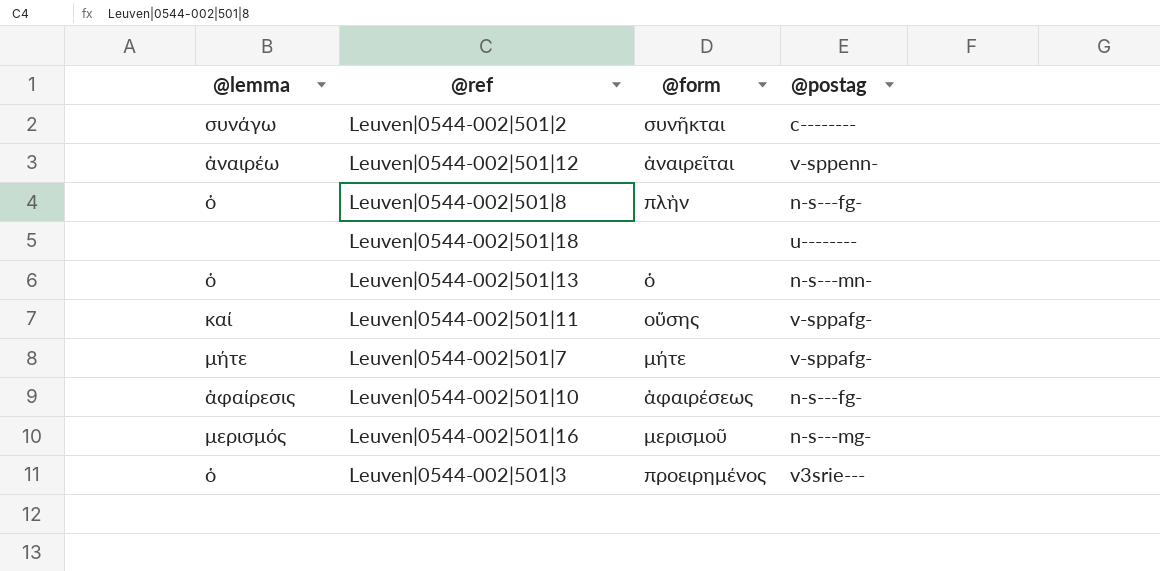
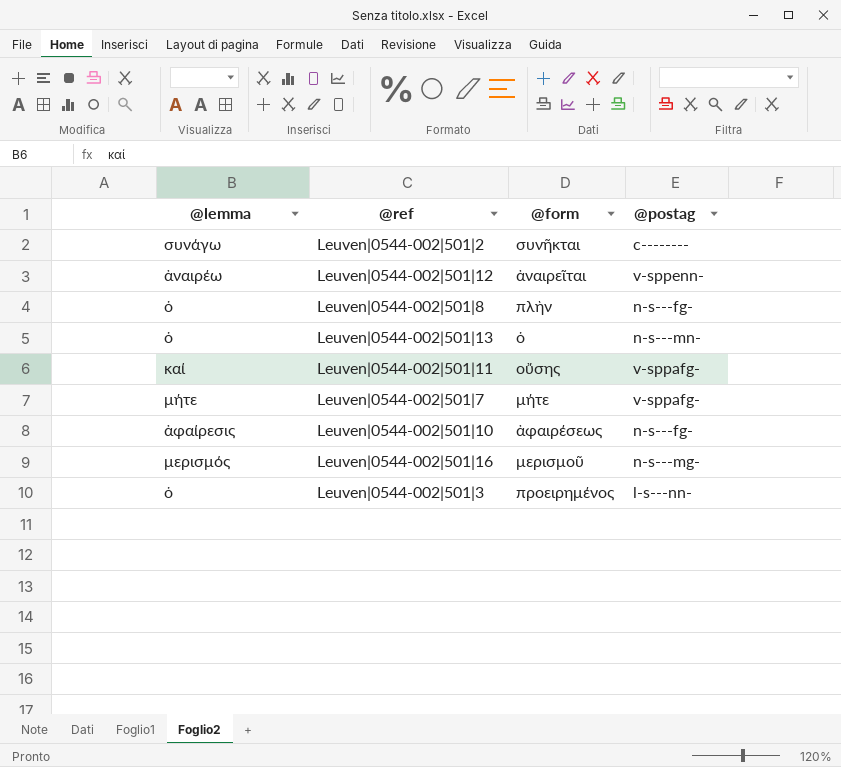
row Leuven|0544-002|501|18: none | none | u-------- -> none
Leuven|0544-002|501|3 | @postag: v3srie--- -> l-s---nn-

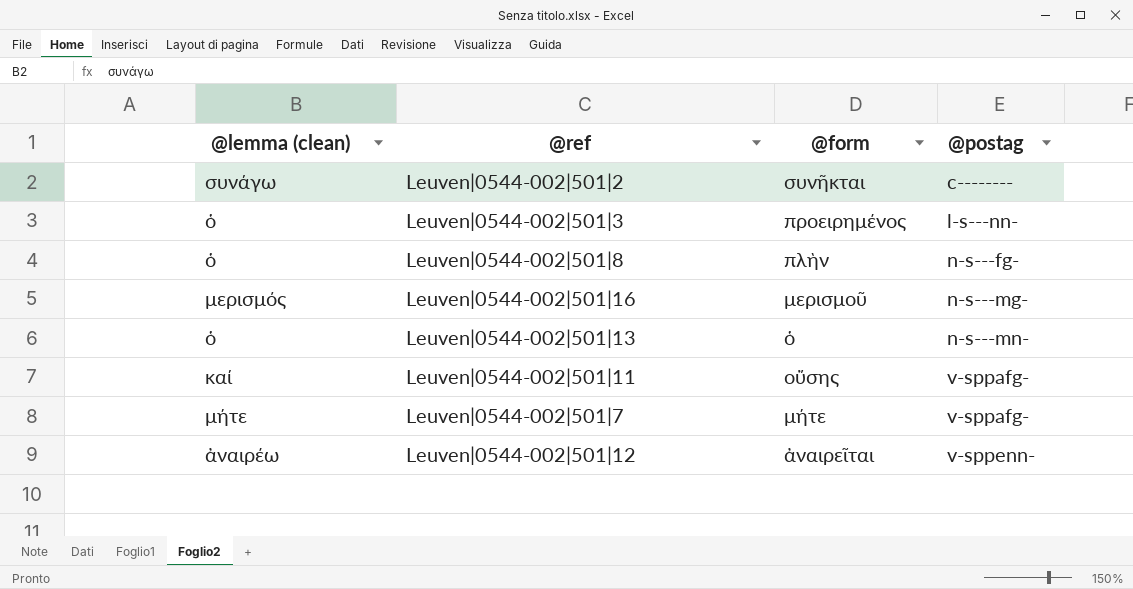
row order: none -> @postag ascending
column name: @lemma -> @lemma (clean)
row Leuven|0544-002|501|10: ἀφαίρεσις | ἀφαιρέσεως | n-s---fg- -> none

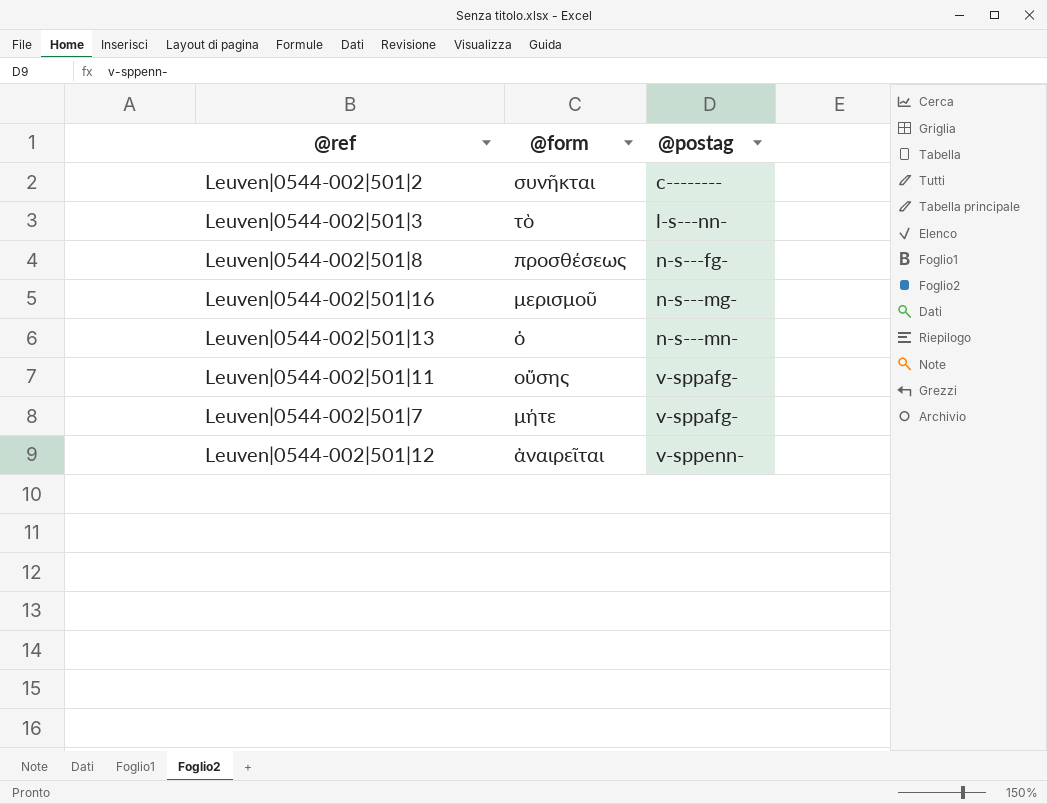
column @lemma (clean) | position: 1 -> none
Leuven|0544-002|501|3 | @form: προειρημένος -> τὸ
Leuven|0544-002|501|8 | @form: πλὴν -> προσθέσεως

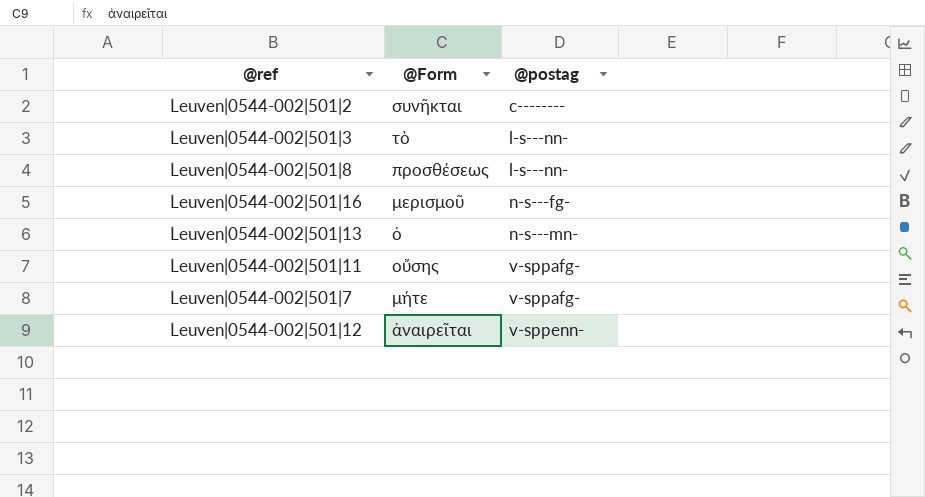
column name: @form -> @Form
Leuven|0544-002|501|8 | @postag: n-s---fg- -> l-s---nn-
Leuven|0544-002|501|16 | @postag: n-s---mg- -> n-s---fg-

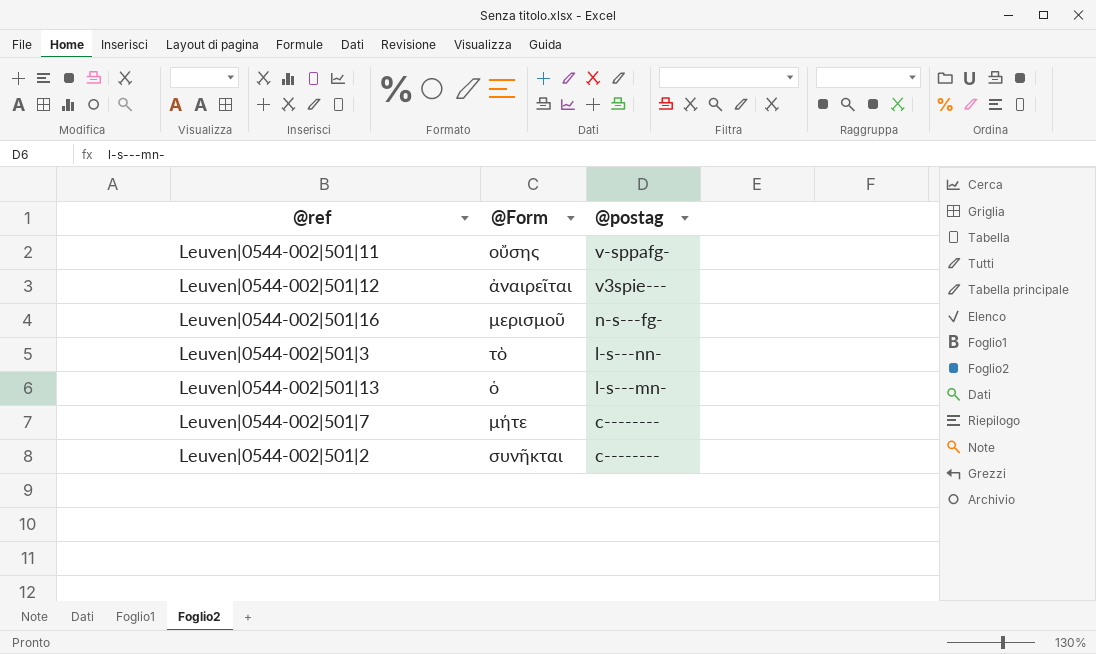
row order: @postag ascending -> @postag descending
row Leuven|0544-002|501|8: προσθέσεως | l-s---nn- -> none
Leuven|0544-002|501|12 | @postag: v-sppenn- -> v3spie---
Leuven|0544-002|501|13 | @postag: n-s---mn- -> l-s---mn-
Leuven|0544-002|501|7 | @postag: v-sppafg- -> c--------

